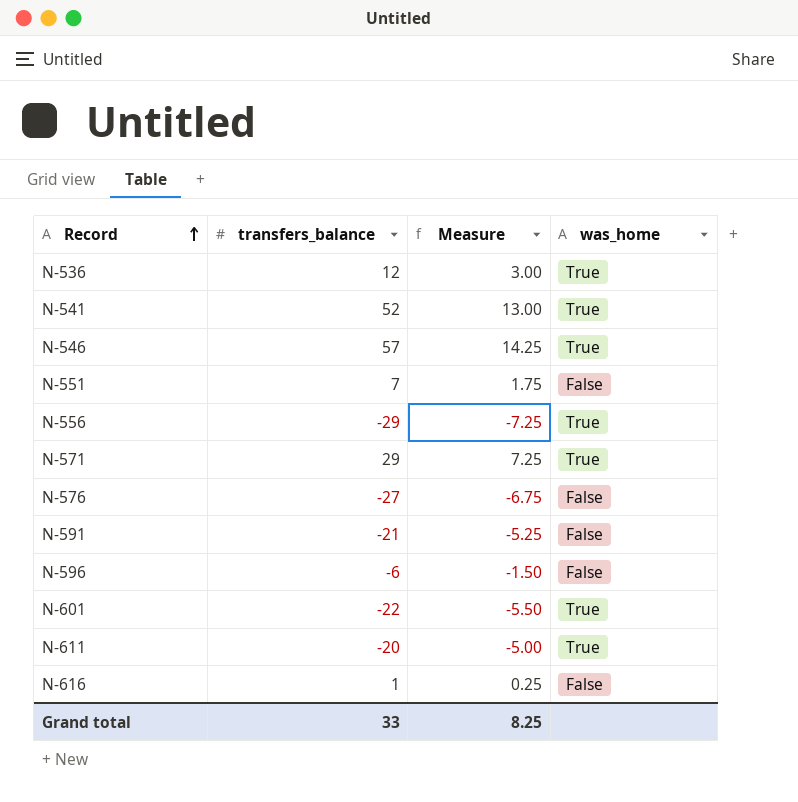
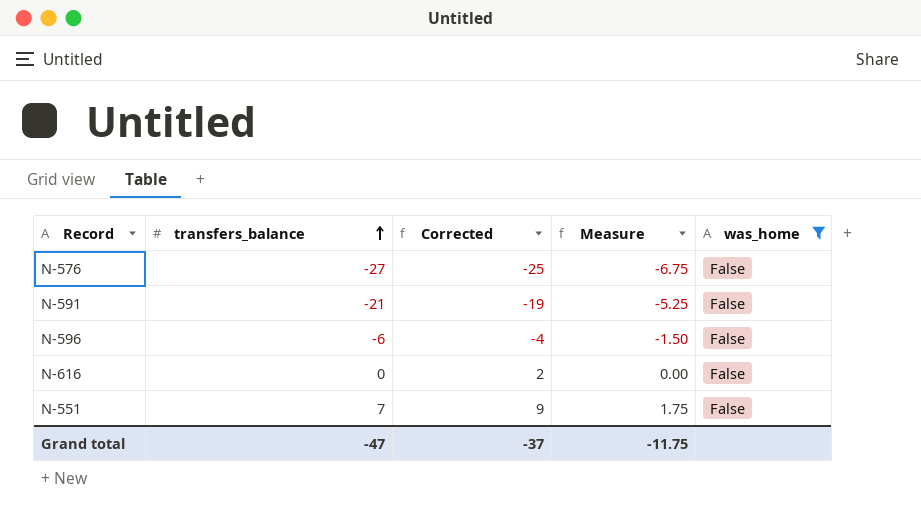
filter: none -> was_home = False
row order: Record ascending -> transfers_balance ascending
column Corrected | formula: none -> [transfers_balance] + 2
N-616 | transfers_balance: 1 -> 0
N-616 | Measure: 0.25 -> 0.00
Grand total | transfers_balance: 33 -> -47
Grand total | Measure: 8.25 -> -11.75

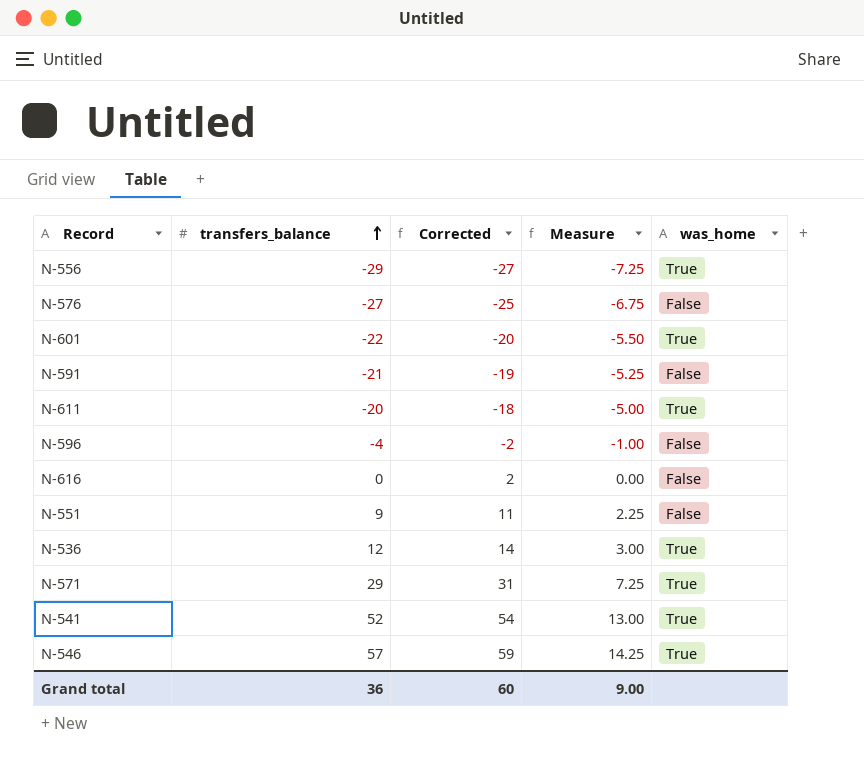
filter: was_home = False -> none
N-596 | transfers_balance: -6 -> -4
N-596 | Corrected: -4 -> -2
N-596 | Measure: -1.50 -> -1.00
N-551 | transfers_balance: 7 -> 9
N-551 | Corrected: 9 -> 11
N-551 | Measure: 1.75 -> 2.25
Grand total | transfers_balance: -47 -> 36
Grand total | Corrected: -37 -> 60
Grand total | Measure: -11.75 -> 9.00

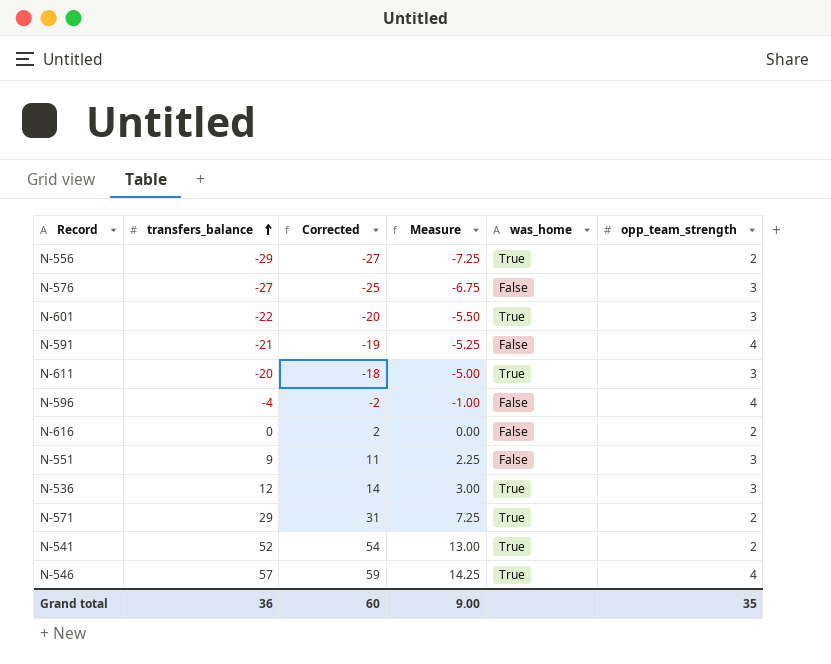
column opp_team_strength | position: none -> 6

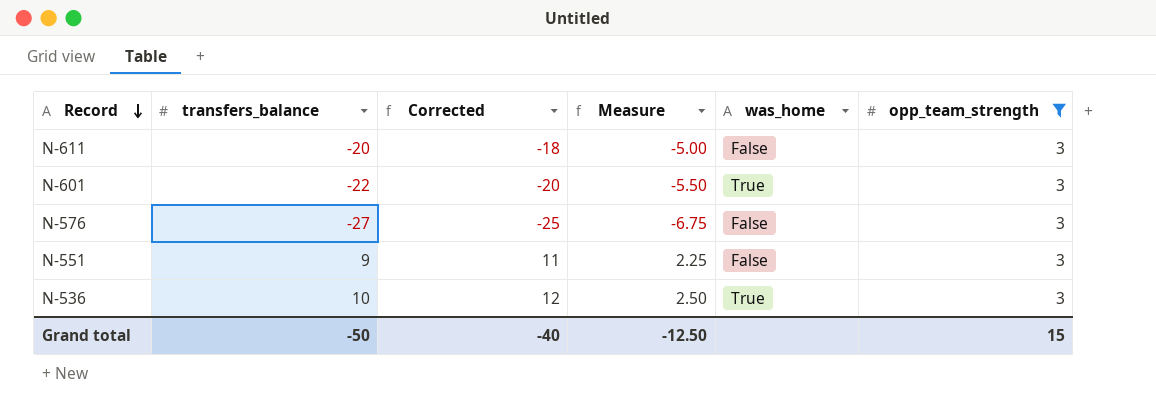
filter: none -> opp_team_strength = 3
row order: transfers_balance ascending -> Record descending
N-611 | was_home: True -> False
N-536 | transfers_balance: 12 -> 10
N-536 | Corrected: 14 -> 12
N-536 | Measure: 3.00 -> 2.50
Grand total | transfers_balance: 36 -> -50
Grand total | Corrected: 60 -> -40
Grand total | Measure: 9.00 -> -12.50
Grand total | opp_team_strength: 35 -> 15

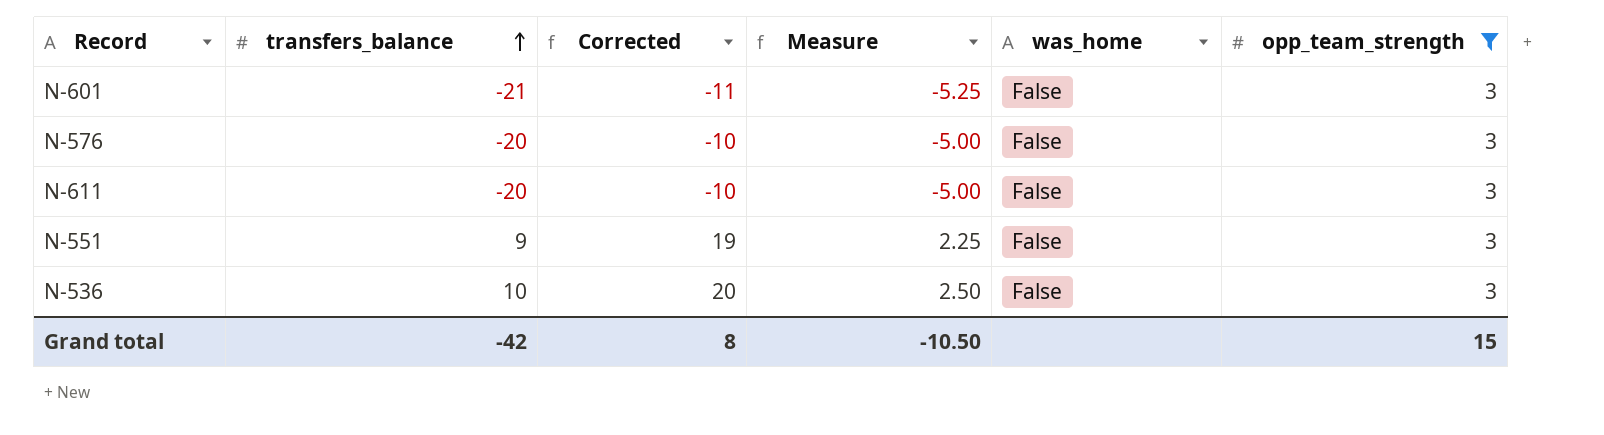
row order: Record descending -> transfers_balance ascending
column Corrected | formula: [transfers_balance] + 2 -> [transfers_balance] + 10
N-601 | transfers_balance: -22 -> -21
N-601 | Measure: -5.50 -> -5.25
N-601 | was_home: True -> False
N-576 | transfers_balance: -27 -> -20
N-576 | Measure: -6.75 -> -5.00
N-536 | was_home: True -> False
Grand total | transfers_balance: -50 -> -42
Grand total | Corrected: -40 -> 8
Grand total | Measure: -12.50 -> -10.50

